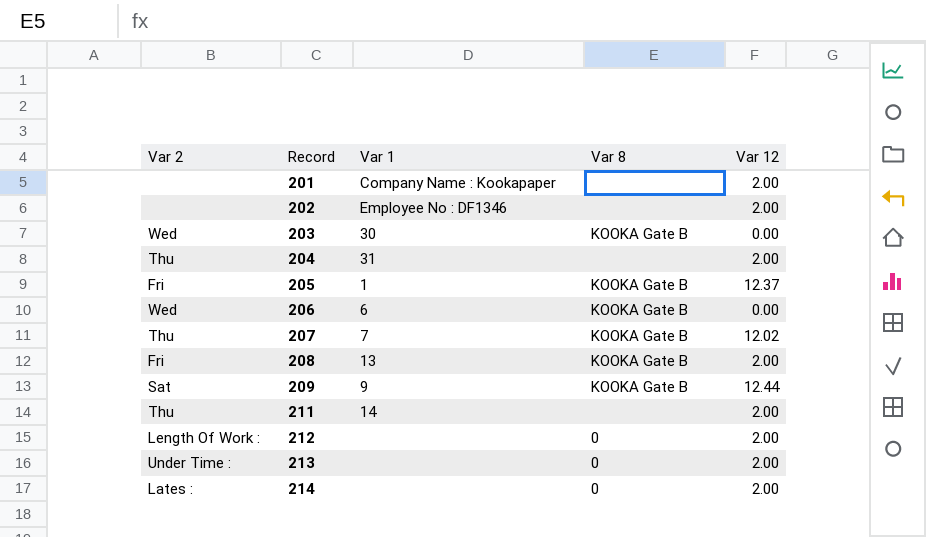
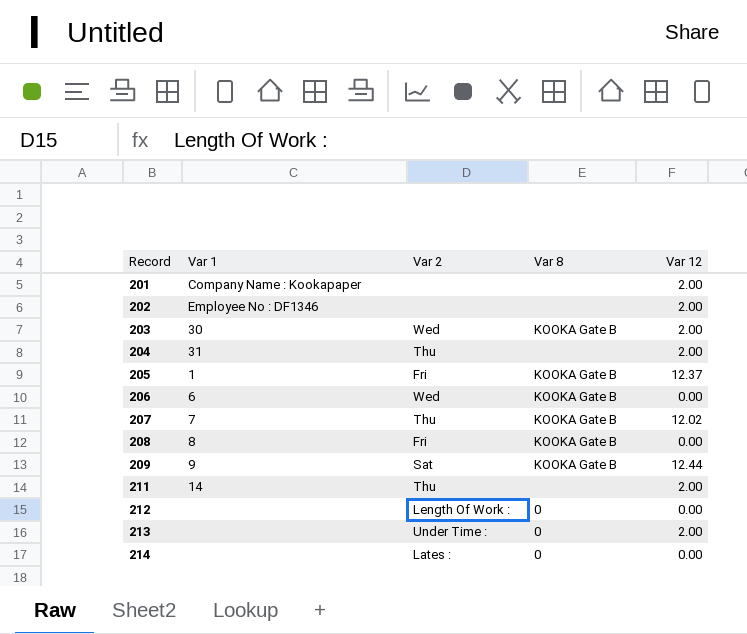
column Var 2 | position: 1 -> 3
203 | Var 12: 0.00 -> 2.00
208 | Var 1: 13 -> 8
208 | Var 12: 2.00 -> 0.00
212 | Var 12: 2.00 -> 0.00
214 | Var 12: 2.00 -> 0.00

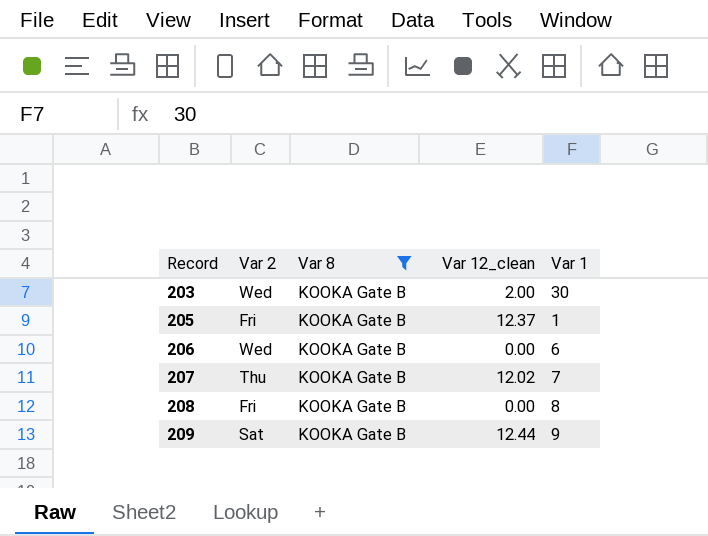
filter: none -> Var 8 = KOOKA Gate B
column name: Var 12 -> Var 12_clean
column Var 1 | position: 2 -> 5

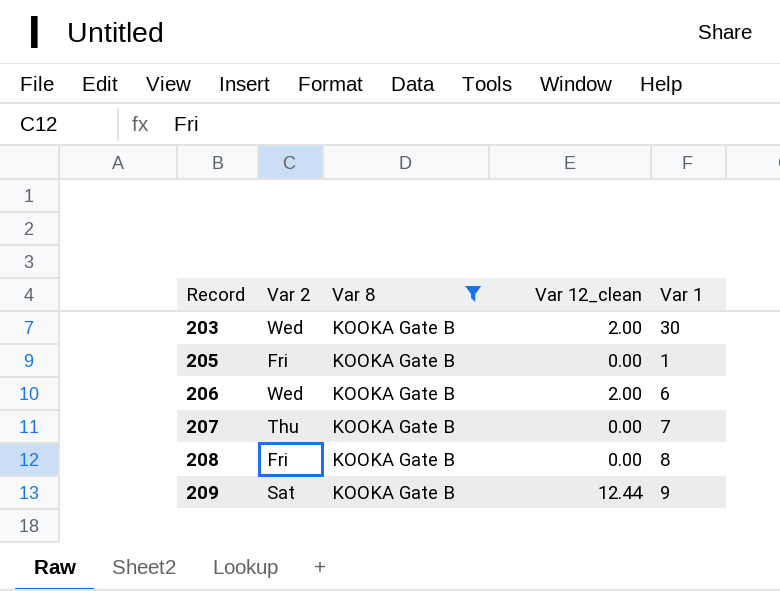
205 | Var 12_clean: 12.37 -> 0.00
206 | Var 12_clean: 0.00 -> 2.00
207 | Var 12_clean: 12.02 -> 0.00

